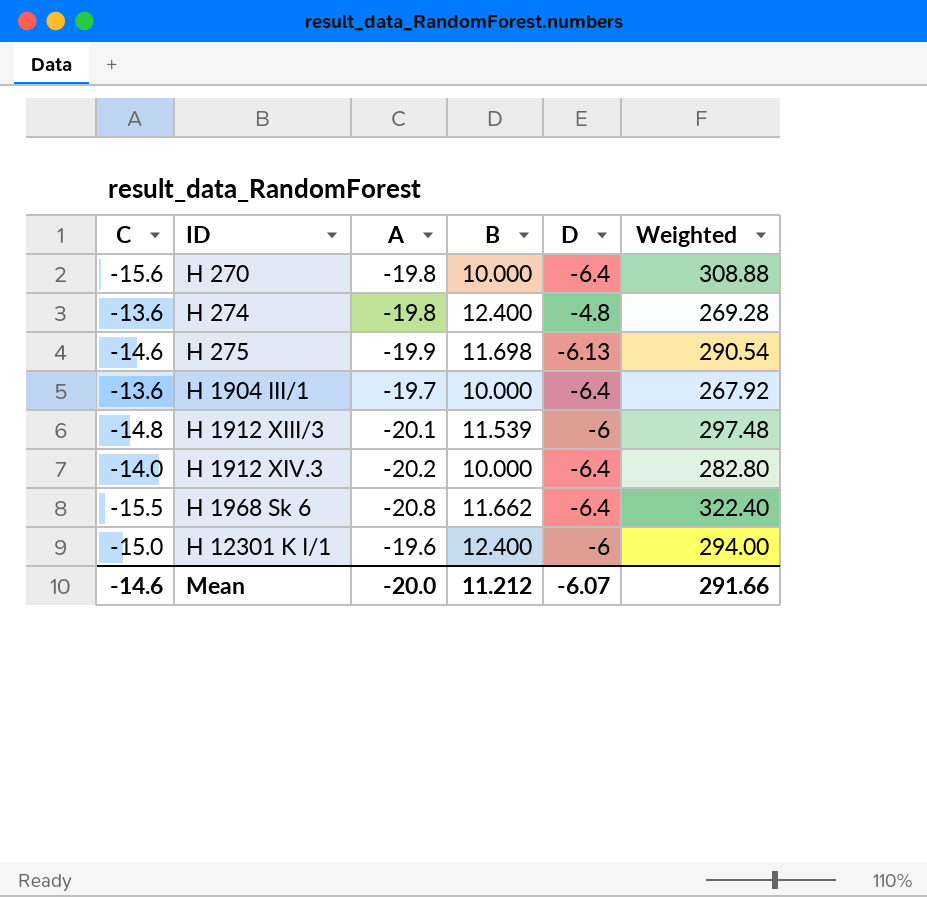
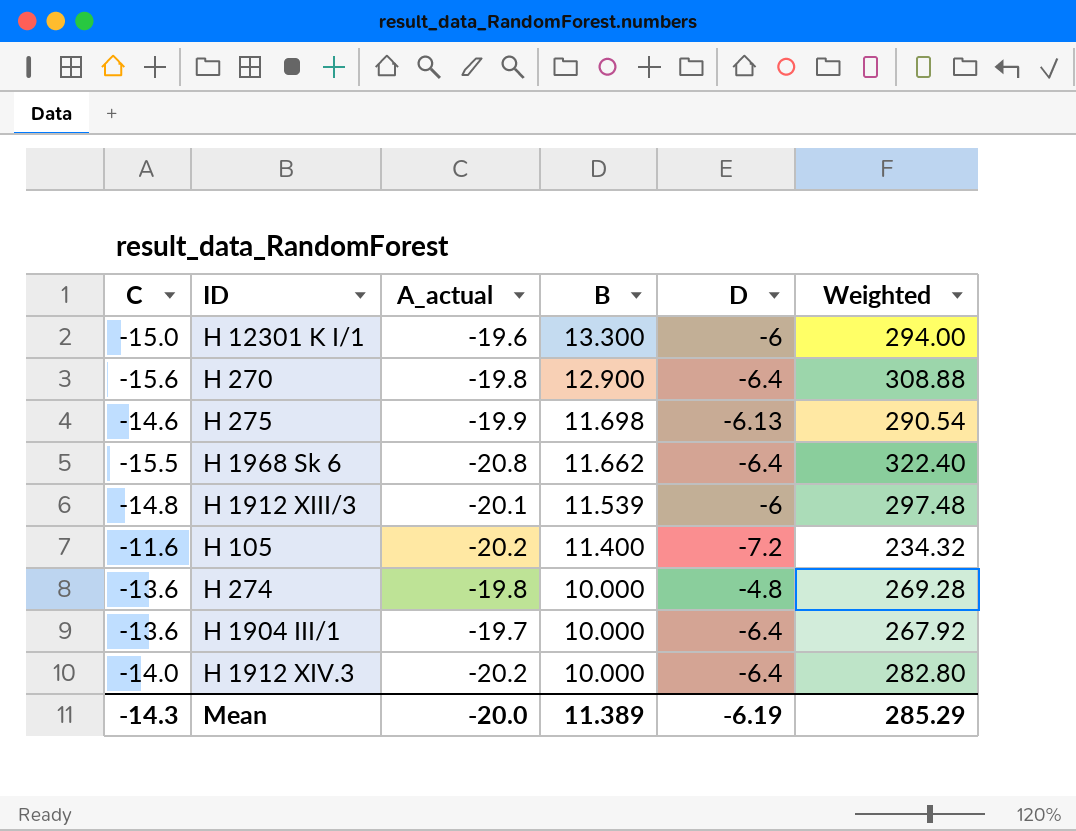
row order: ID ascending -> B descending
column name: A -> A_actual
H 12301 K I/1 | B: 12.400 -> 13.300
H 270 | B: 10.000 -> 12.900
row H 105: none -> -11.6 | -20.2 | 11.400 | -7.2 | 234.32
H 274 | B: 12.400 -> 10.000
Mean | C: -14.6 -> -14.3
Mean | B: 11.212 -> 11.389
Mean | D: -6.07 -> -6.19
Mean | Weighted: 291.66 -> 285.29

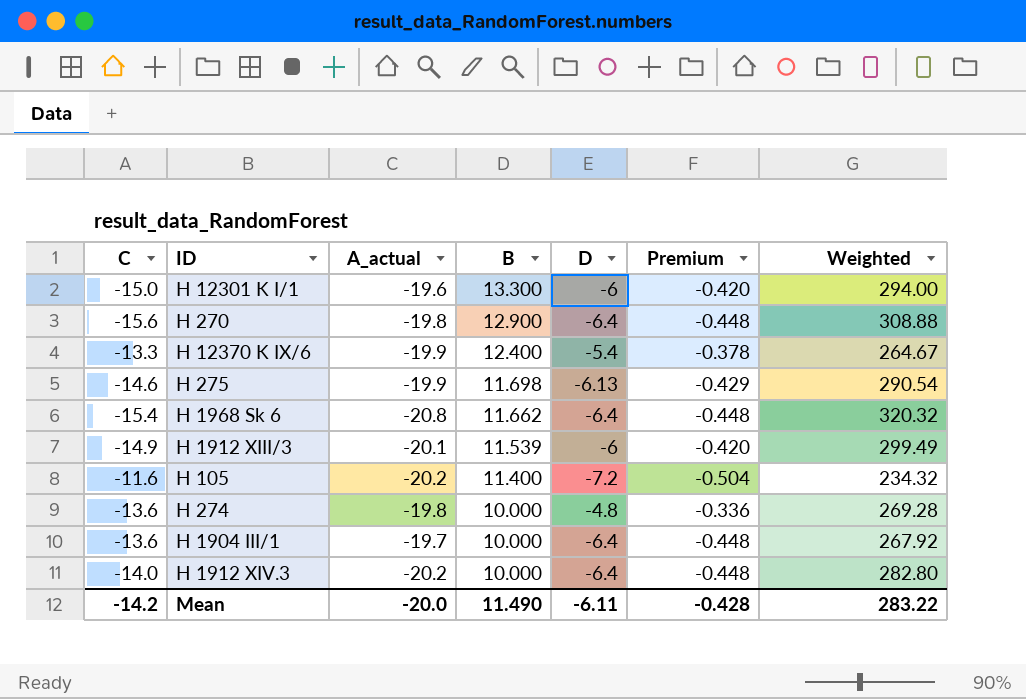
column Premium | formula: none -> [D] * 0.07
row H 12370 K IX/6: none -> -13.3 | -19.9 | 12.400 | -5.4 | -0.378 | 264.67
H 1968 Sk 6 | C: -15.5 -> -15.4
H 1968 Sk 6 | Weighted: 322.40 -> 320.32
H 1912 XIII/3 | C: -14.8 -> -14.9
H 1912 XIII/3 | Weighted: 297.48 -> 299.49
Mean | C: -14.3 -> -14.2
Mean | B: 11.389 -> 11.490
Mean | D: -6.19 -> -6.11
Mean | Weighted: 285.29 -> 283.22

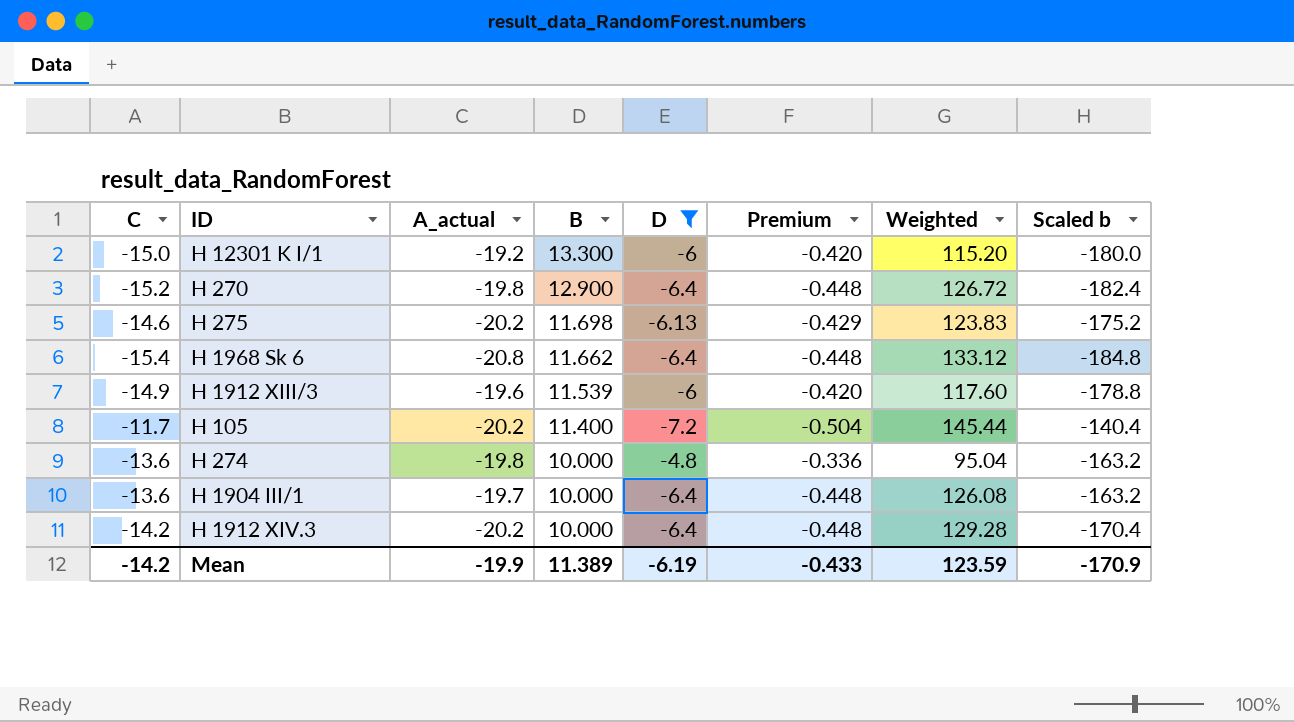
filter: none -> D != -5.4
column Weighted | formula: [C] * [A_actual] -> [A_actual] * [D]
column Scaled b | formula: none -> [C] * 12
H 12301 K I/1 | A_actual: -19.6 -> -19.2
H 270 | C: -15.6 -> -15.2
H 275 | A_actual: -19.9 -> -20.2
H 1912 XIII/3 | A_actual: -20.1 -> -19.6
H 105 | C: -11.6 -> -11.7
H 1912 XIV.3 | C: -14.0 -> -14.2
Mean | A_actual: -20.0 -> -19.9
Mean | B: 11.490 -> 11.389
Mean | D: -6.11 -> -6.19
Mean | Premium: -0.428 -> -0.433
Mean | Weighted: 283.22 -> 123.59

